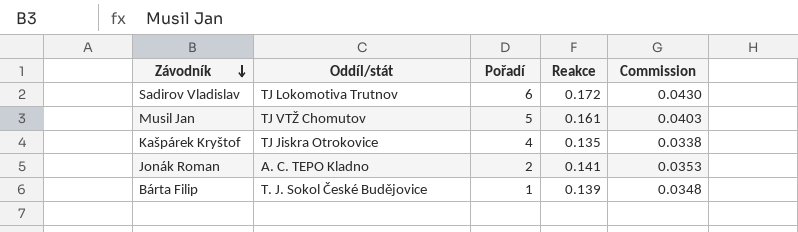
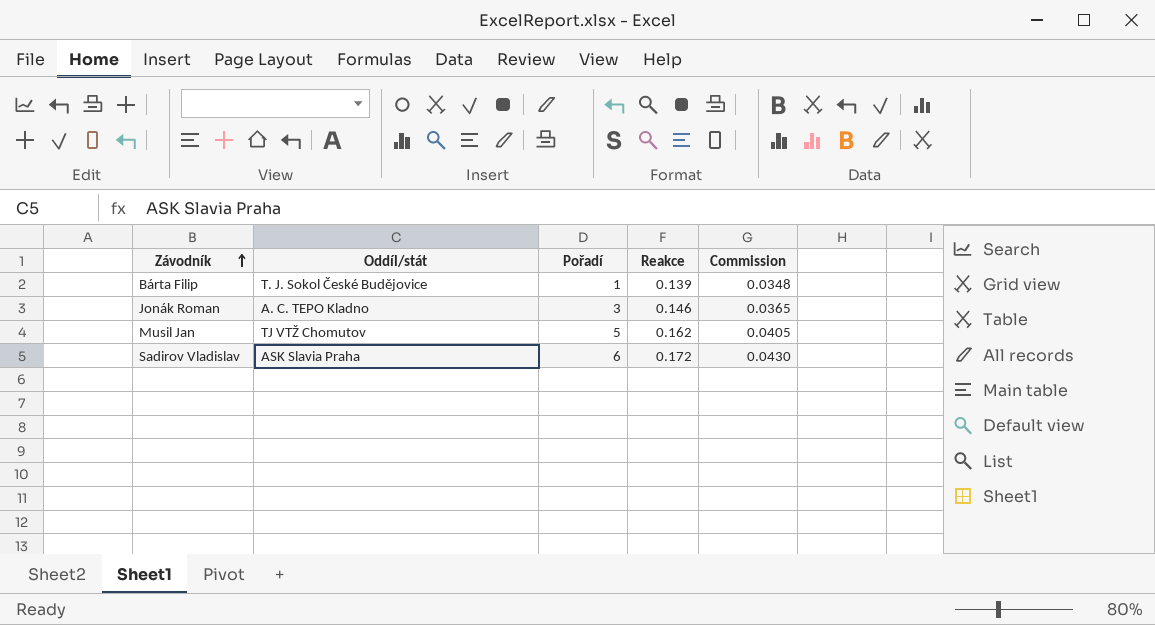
row order: Závodník descending -> Závodník ascending
row Kašpárek Kryštof: TJ Jiskra Otrokovice | 4 | 0.135 | 0.0338 -> none
Jonák Roman | Pořadí: 2 -> 3
Jonák Roman | Reakce: 0.141 -> 0.146
Jonák Roman | Commission: 0.0353 -> 0.0365
Musil Jan | Reakce: 0.161 -> 0.162
Musil Jan | Commission: 0.0403 -> 0.0405
Sadirov Vladislav | Oddíl/stát: TJ Lokomotiva Trutnov -> ASK Slavia Praha

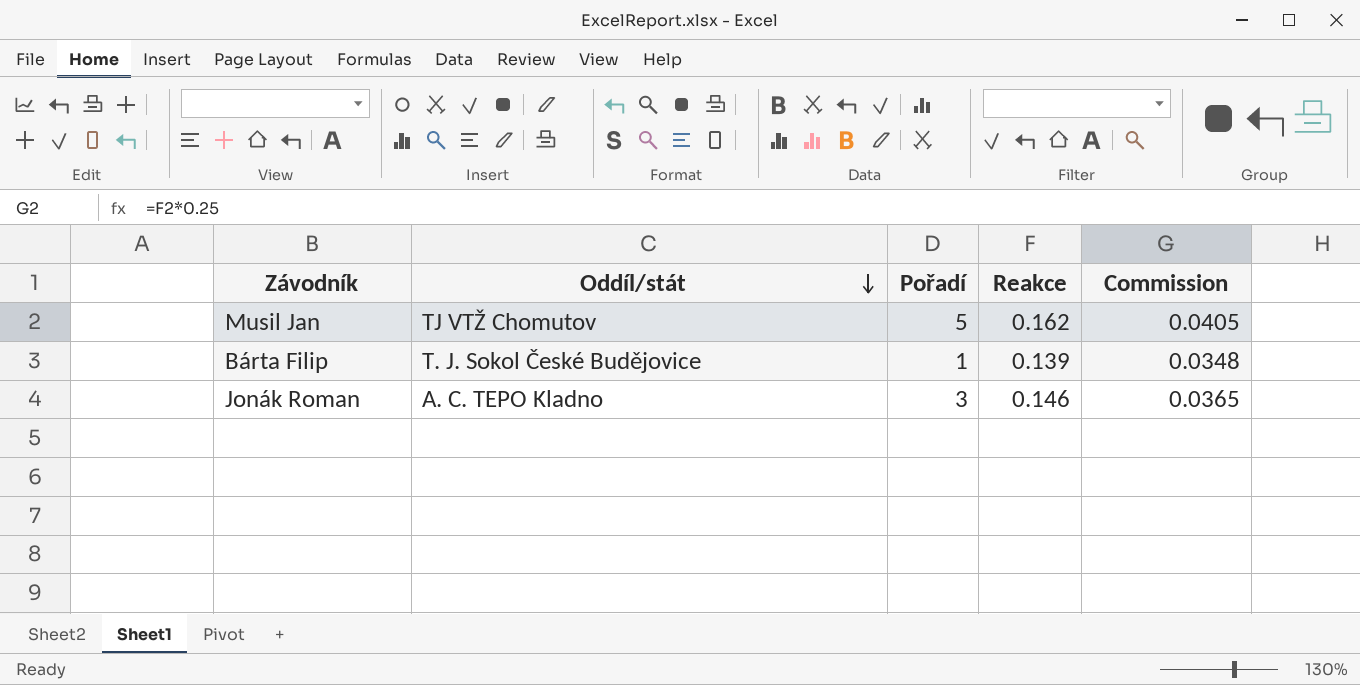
row order: Závodník ascending -> Oddíl/stát descending
row Sadirov Vladislav: ASK Slavia Praha | 6 | 0.172 | 0.0430 -> none

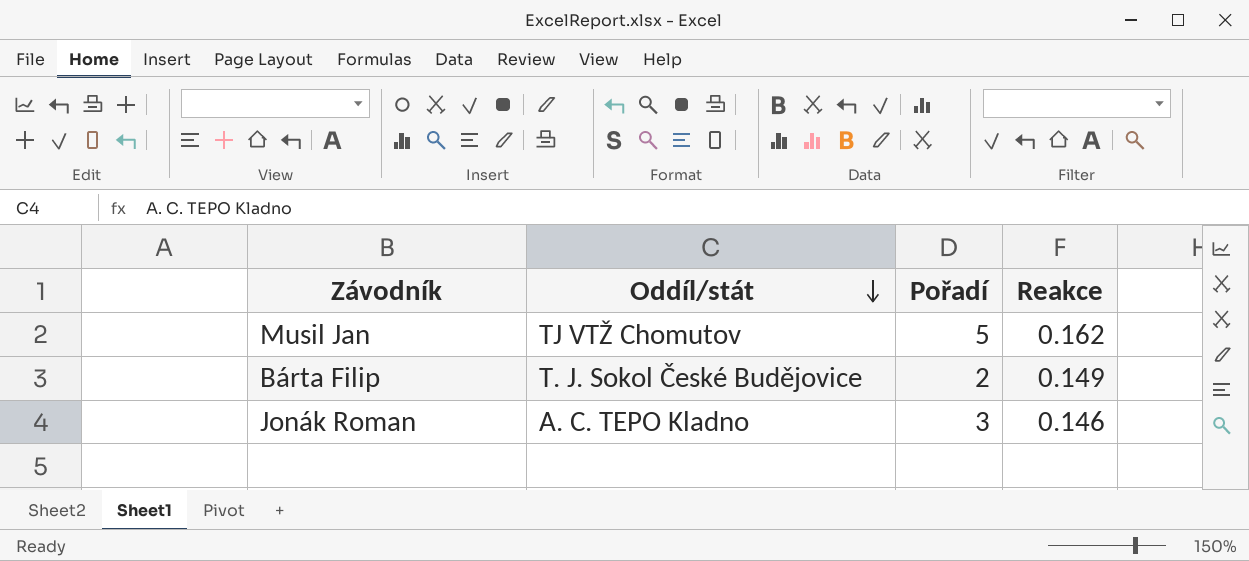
column Commission | formula: [Reakce] * 0.25 -> none
Bárta Filip | Pořadí: 1 -> 2
Bárta Filip | Reakce: 0.139 -> 0.149

